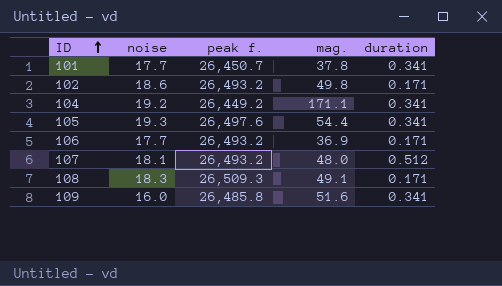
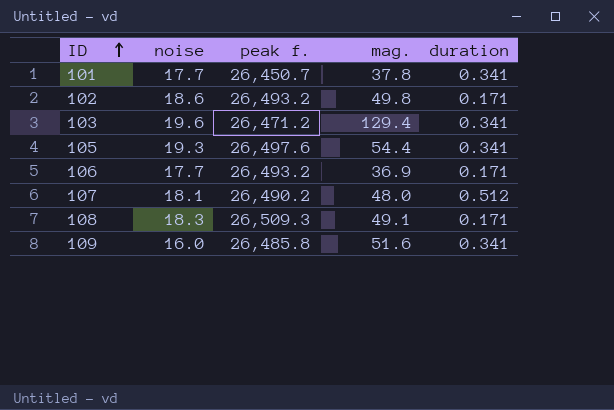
row 104: 19.2 | 26,449.2 | 171.1 | 0.341 -> none
row 103: none -> 19.6 | 26,471.2 | 129.4 | 0.341
107 | peak f.: 26,493.2 -> 26,490.2

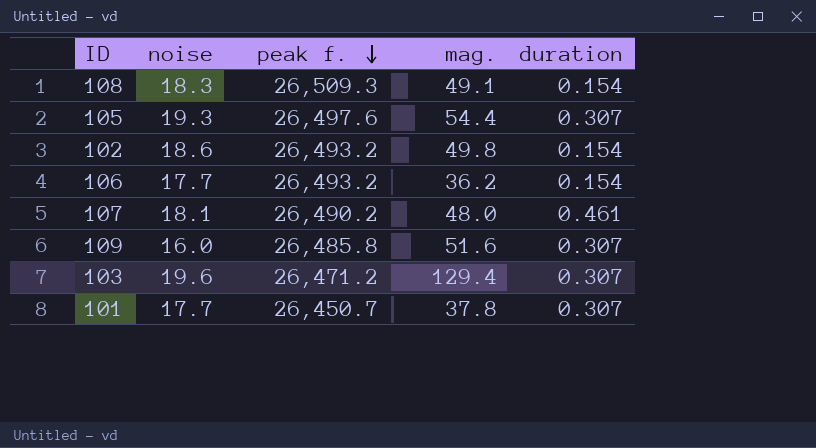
row order: ID ascending -> peak f. descending
108 | duration: 0.171 -> 0.154
105 | duration: 0.341 -> 0.307
102 | duration: 0.171 -> 0.154
106 | mag.: 36.9 -> 36.2
106 | duration: 0.171 -> 0.154
107 | duration: 0.512 -> 0.461
109 | duration: 0.341 -> 0.307
103 | duration: 0.341 -> 0.307
101 | duration: 0.341 -> 0.307

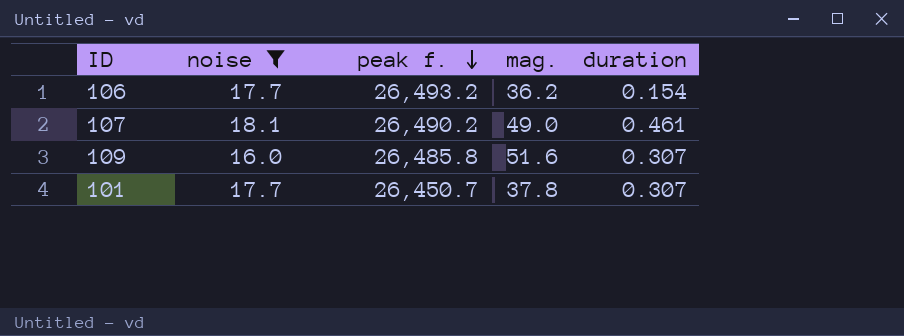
filter: none -> noise <= 18.1
107 | mag.: 48.0 -> 49.0

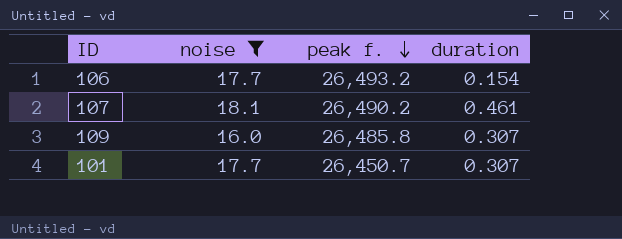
column mag. | position: 4 -> none

